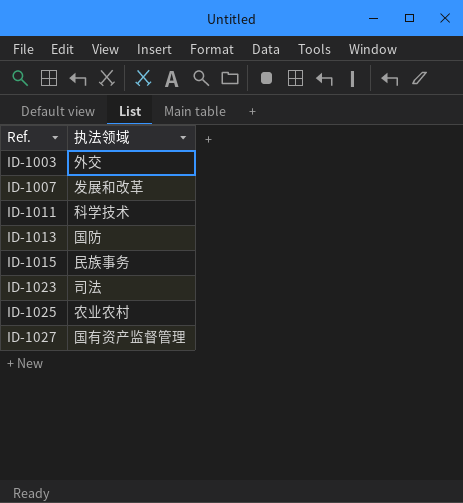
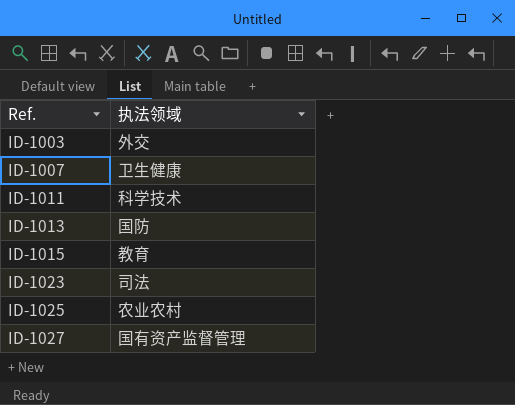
ID-1007 | 执法领域: 发展和改革 -> 卫生健康
ID-1015 | 执法领域: 民族事务 -> 教育

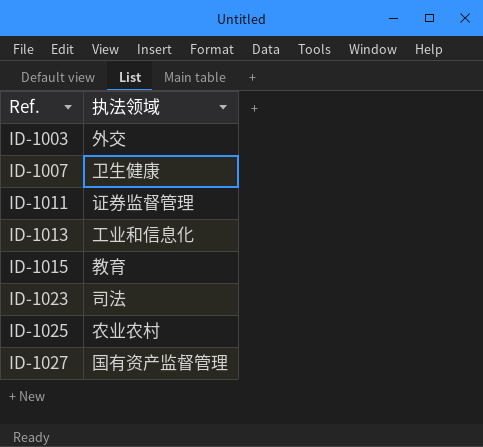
ID-1011 | 执法领域: 科学技术 -> 证券监督管理
ID-1013 | 执法领域: 国防 -> 工业和信息化

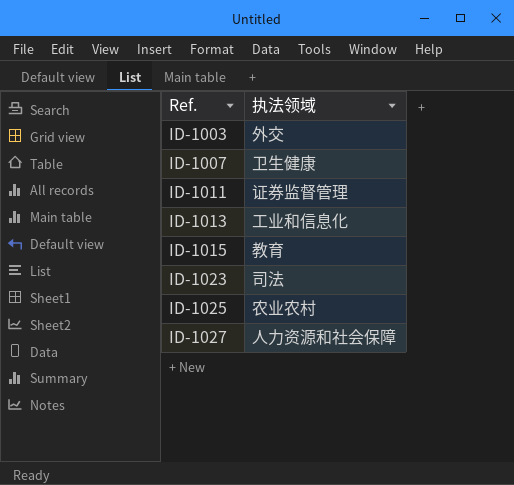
ID-1027 | 执法领域: 国有资产监督管理 -> 人力资源和社会保障

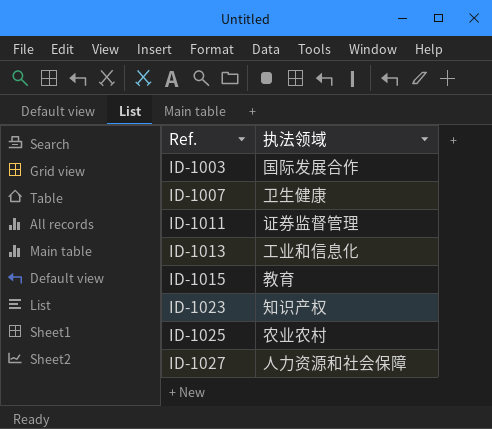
ID-1003 | 执法领域: 外交 -> 国际发展合作
ID-1023 | 执法领域: 司法 -> 知识产权

